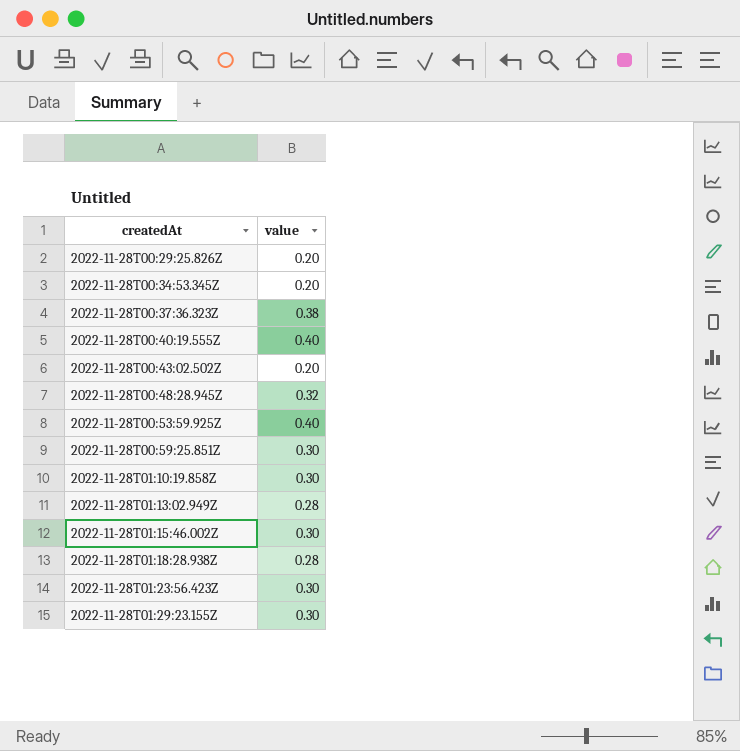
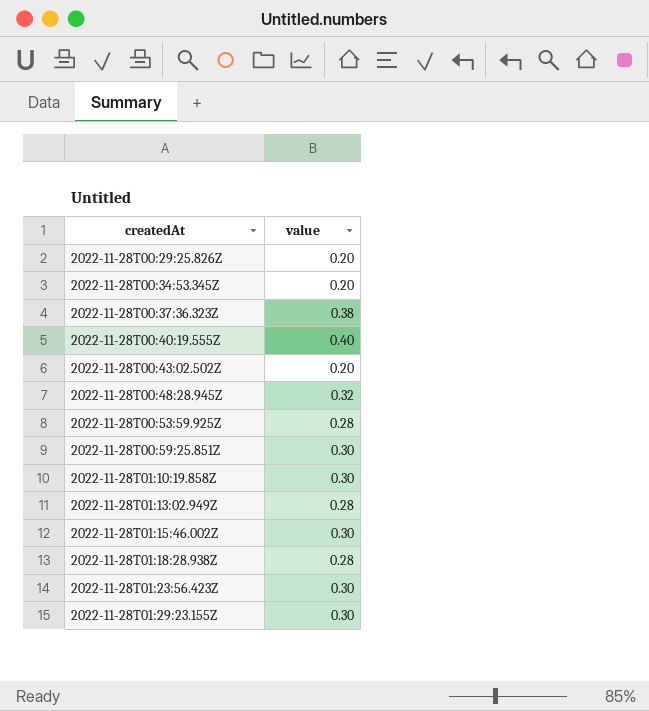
2022-11-28T00:53:59.925Z | value: 0.40 -> 0.28

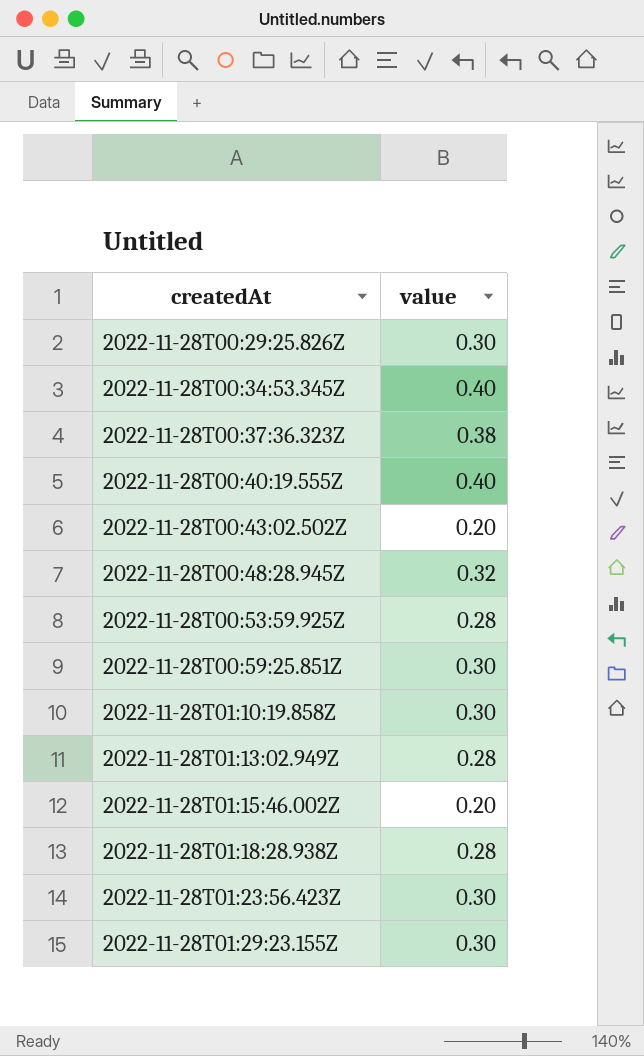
2022-11-28T00:29:25.826Z | value: 0.20 -> 0.30
2022-11-28T00:34:53.345Z | value: 0.20 -> 0.40
2022-11-28T01:15:46.002Z | value: 0.30 -> 0.20

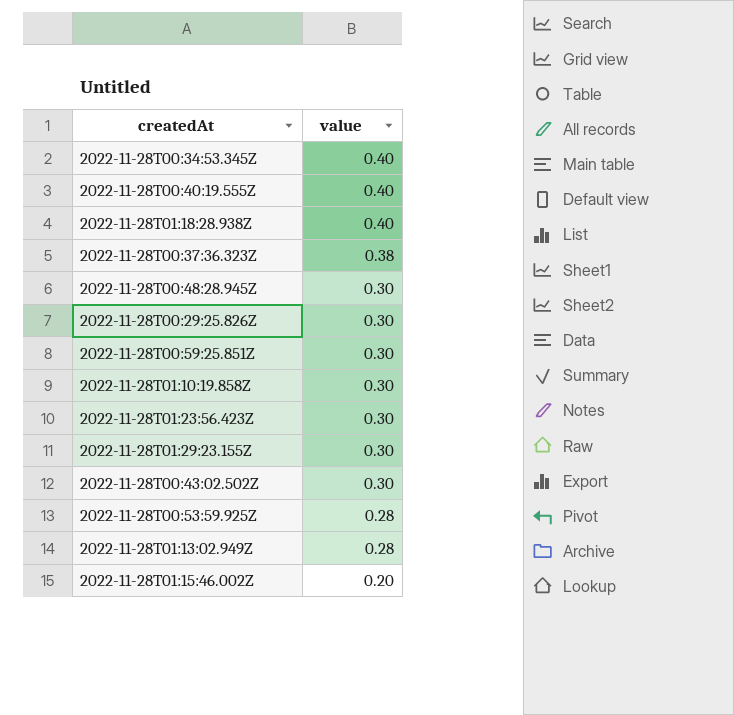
row order: createdAt ascending -> value descending
2022-11-28T01:18:28.938Z | value: 0.28 -> 0.40
2022-11-28T00:48:28.945Z | value: 0.32 -> 0.30
2022-11-28T00:43:02.502Z | value: 0.20 -> 0.30

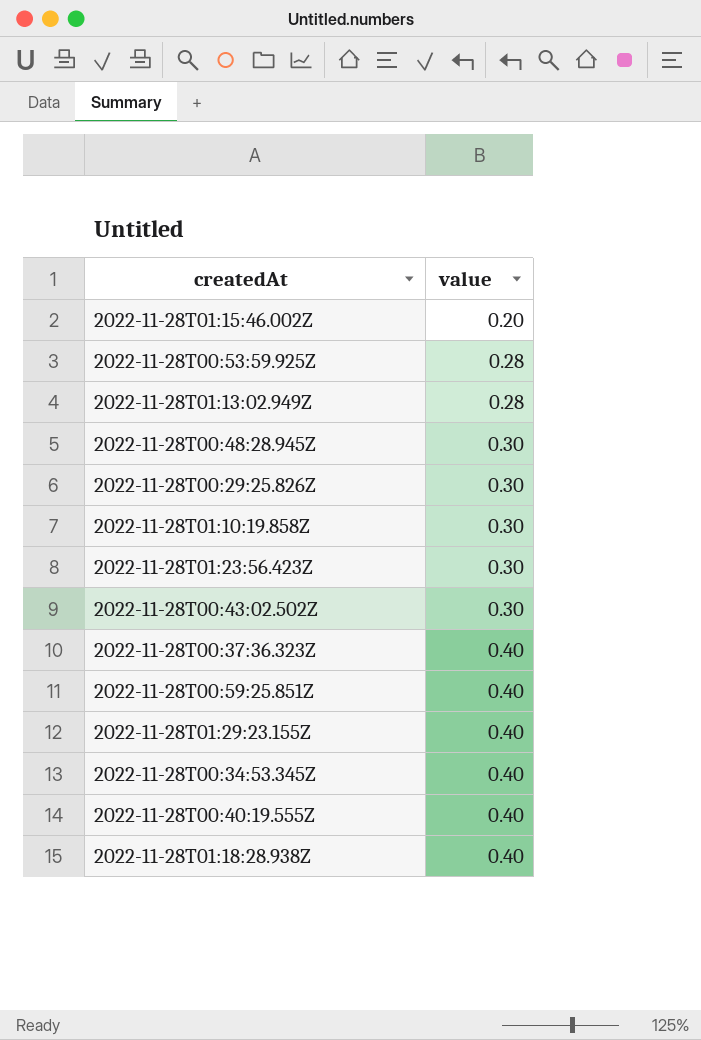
row order: value descending -> value ascending
2022-11-28T00:37:36.323Z | value: 0.38 -> 0.40
2022-11-28T00:59:25.851Z | value: 0.30 -> 0.40
2022-11-28T01:29:23.155Z | value: 0.30 -> 0.40

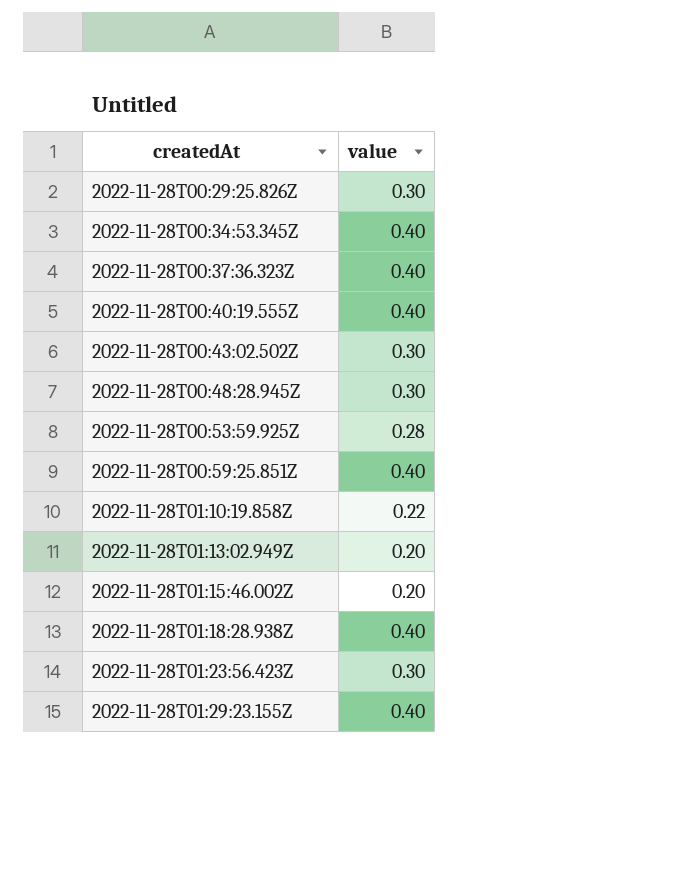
row order: value ascending -> createdAt ascending
2022-11-28T01:10:19.858Z | value: 0.30 -> 0.22
2022-11-28T01:13:02.949Z | value: 0.28 -> 0.20

